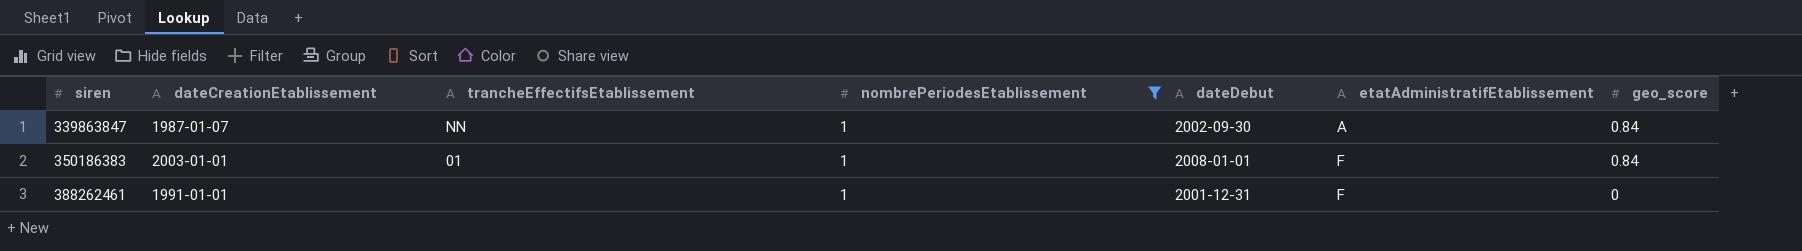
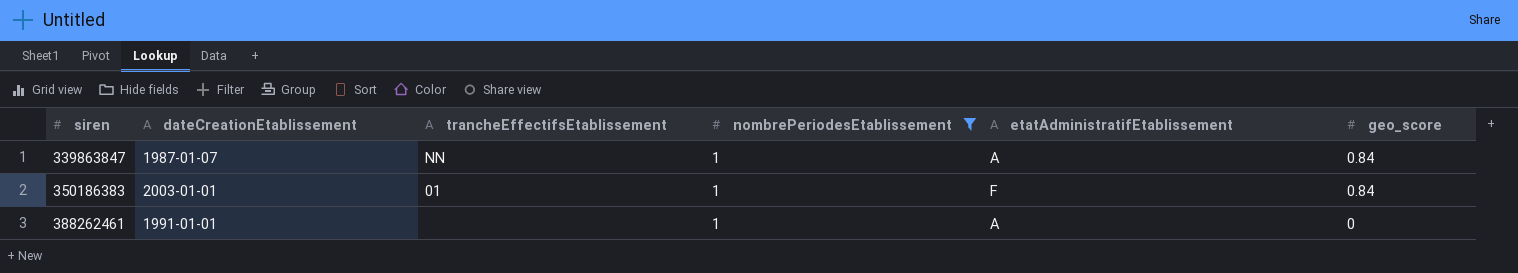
column dateDebut | position: 5 -> none
388262461 | etatAdministratifEtablissement: F -> A

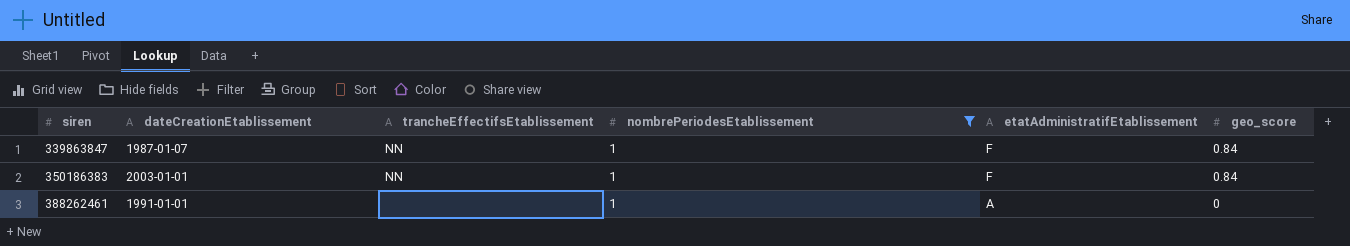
339863847 | etatAdministratifEtablissement: A -> F
350186383 | trancheEffectifsEtablissement: 01 -> NN

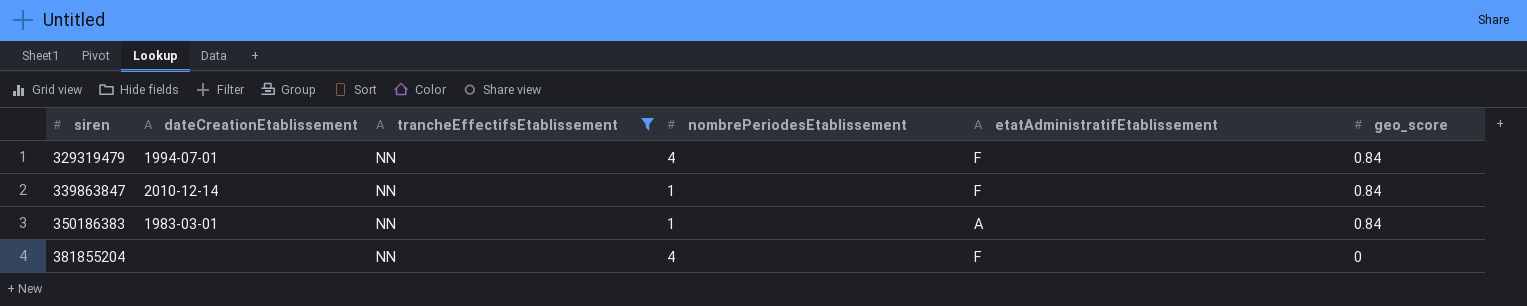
filter: nombrePeriodesEtablissement = 1 -> trancheEffectifsEtablissement = NN
339863847 | dateCreationEtablissement: 1987-01-07 -> 2010-12-14
350186383 | dateCreationEtablissement: 2003-01-01 -> 1983-03-01
350186383 | etatAdministratifEtablissement: F -> A

